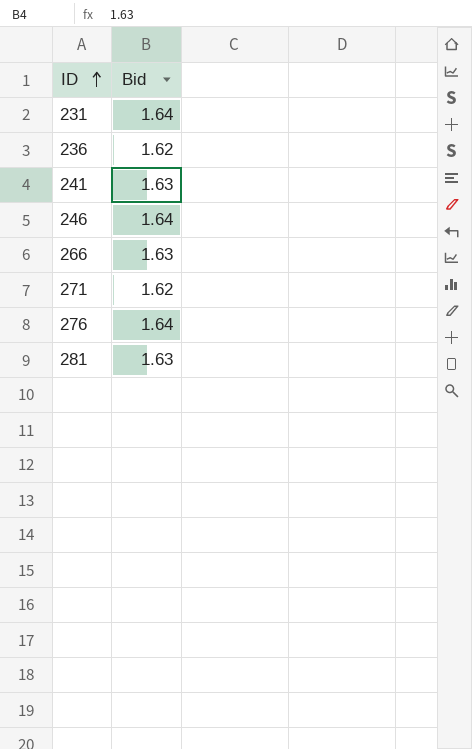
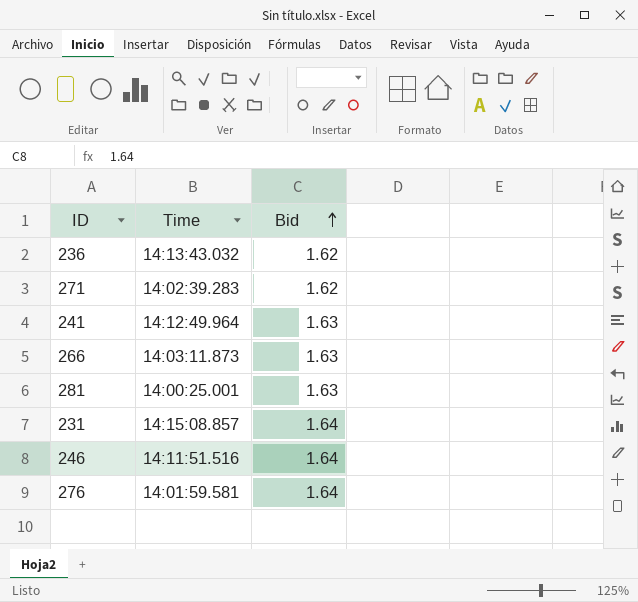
row order: ID ascending -> Bid ascending
column Time | position: none -> 2

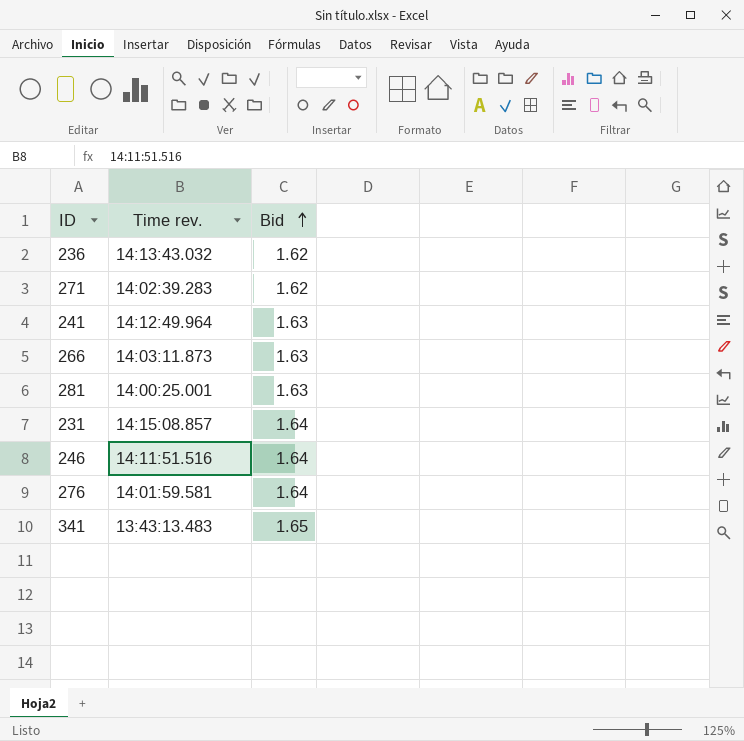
column name: Time -> Time rev.
row 341: none -> 13:43:13.483 | 1.65

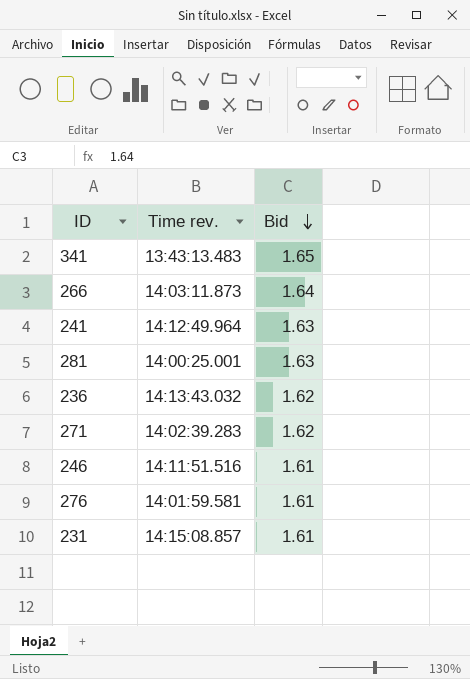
row order: Bid ascending -> Bid descending
266 | Bid: 1.63 -> 1.64
246 | Bid: 1.64 -> 1.61
276 | Bid: 1.64 -> 1.61
231 | Bid: 1.64 -> 1.61

